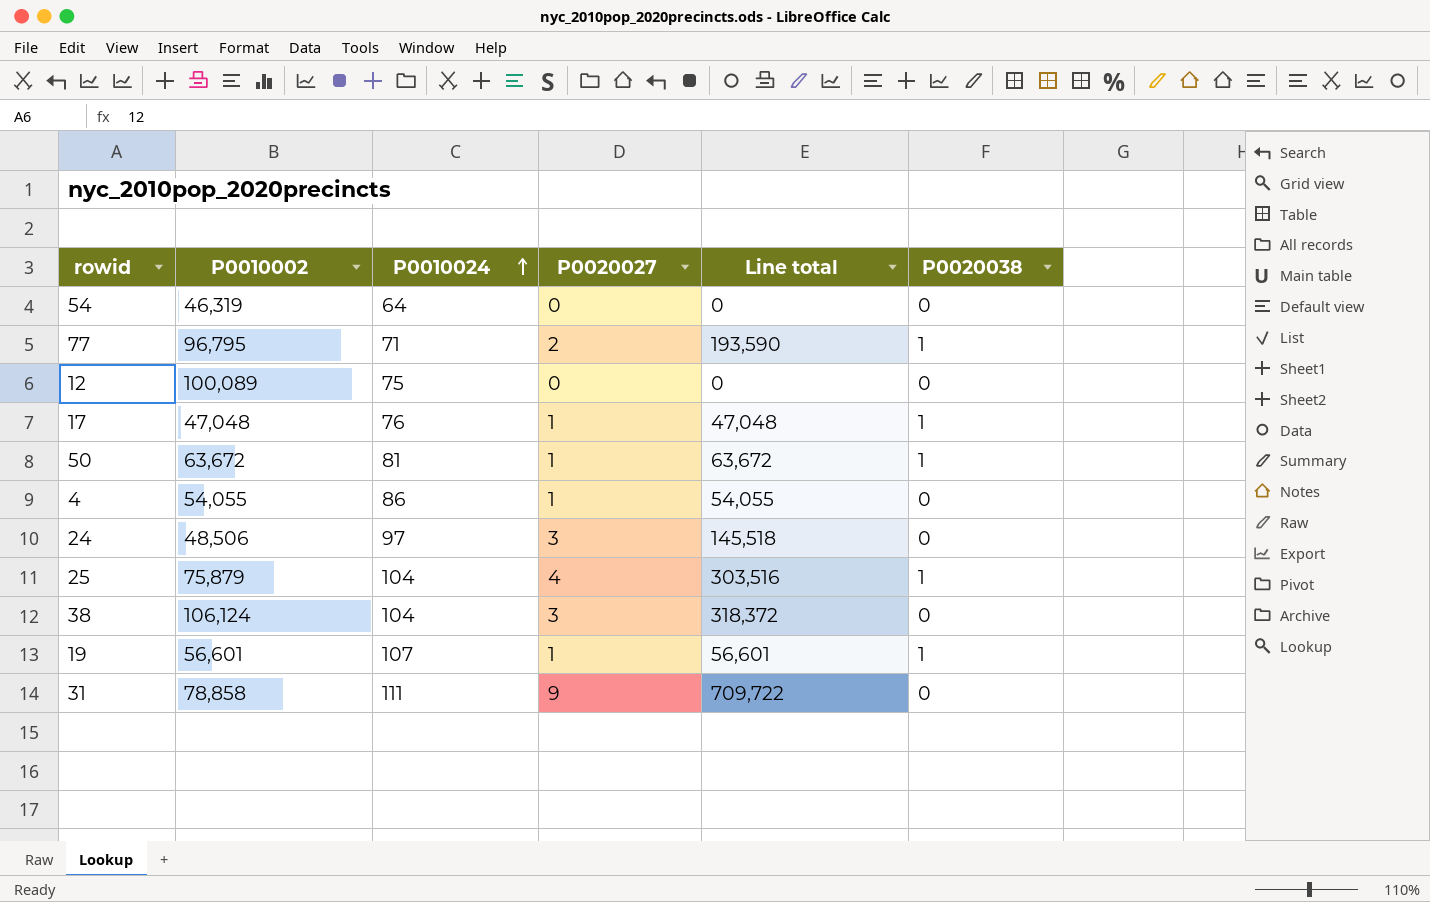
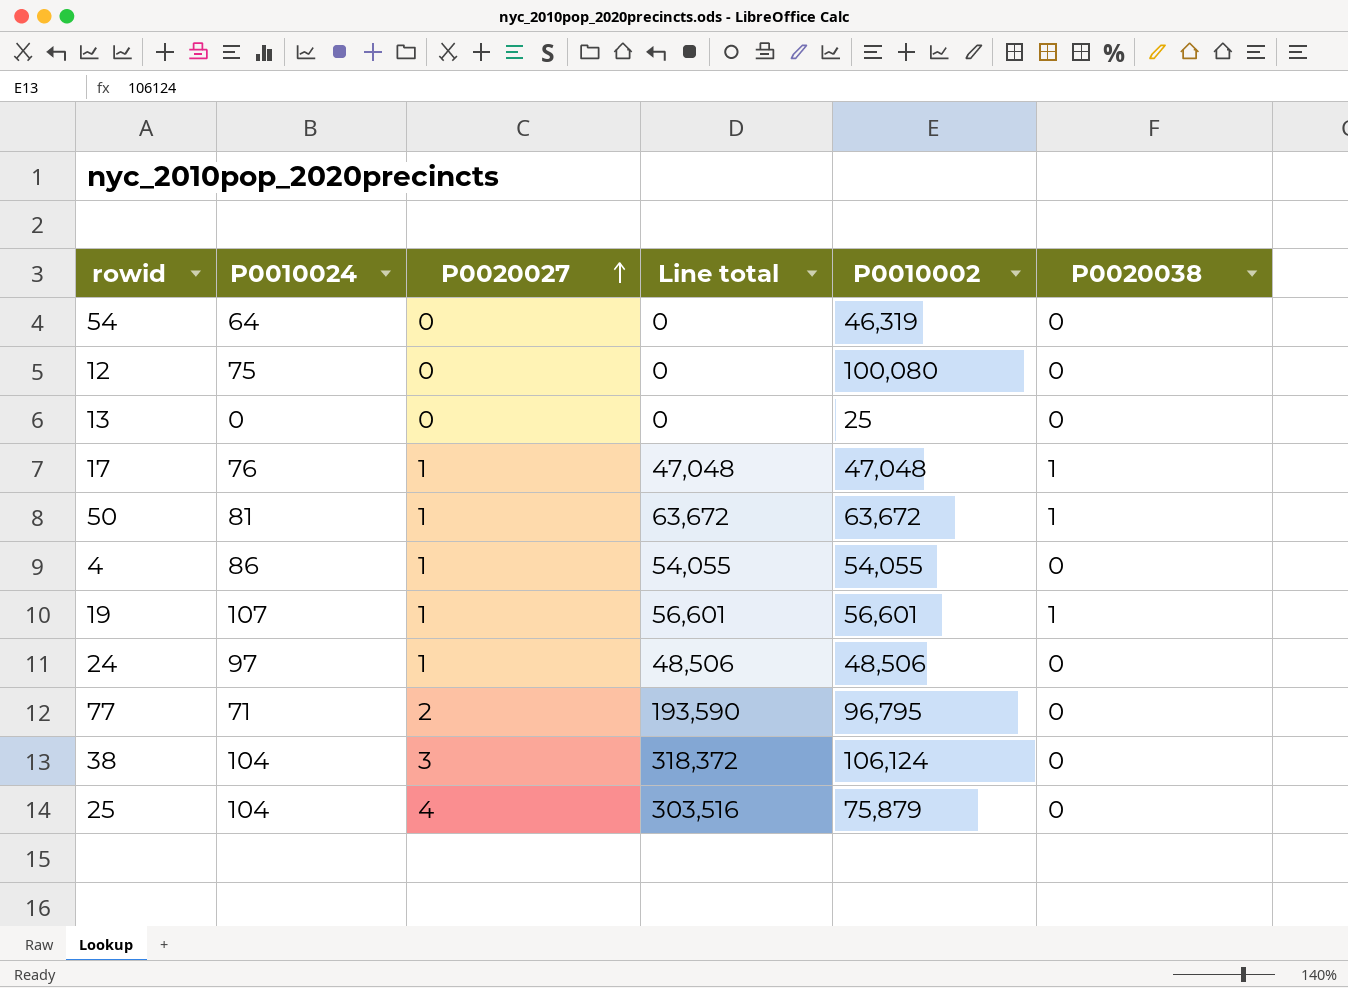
row order: P0010024 ascending -> P0020027 ascending
column P0010002 | position: 2 -> 5
row 31: 78,858 | 111 | 9 | 709,722 | 0 -> none
12 | P0010002: 100,089 -> 100,080
row 13: none -> 0 | 0 | 0 | 25 | 0
24 | P0020027: 3 -> 1
24 | Line total: 145,518 -> 48,506
77 | P0020038: 1 -> 0
25 | P0020038: 1 -> 0

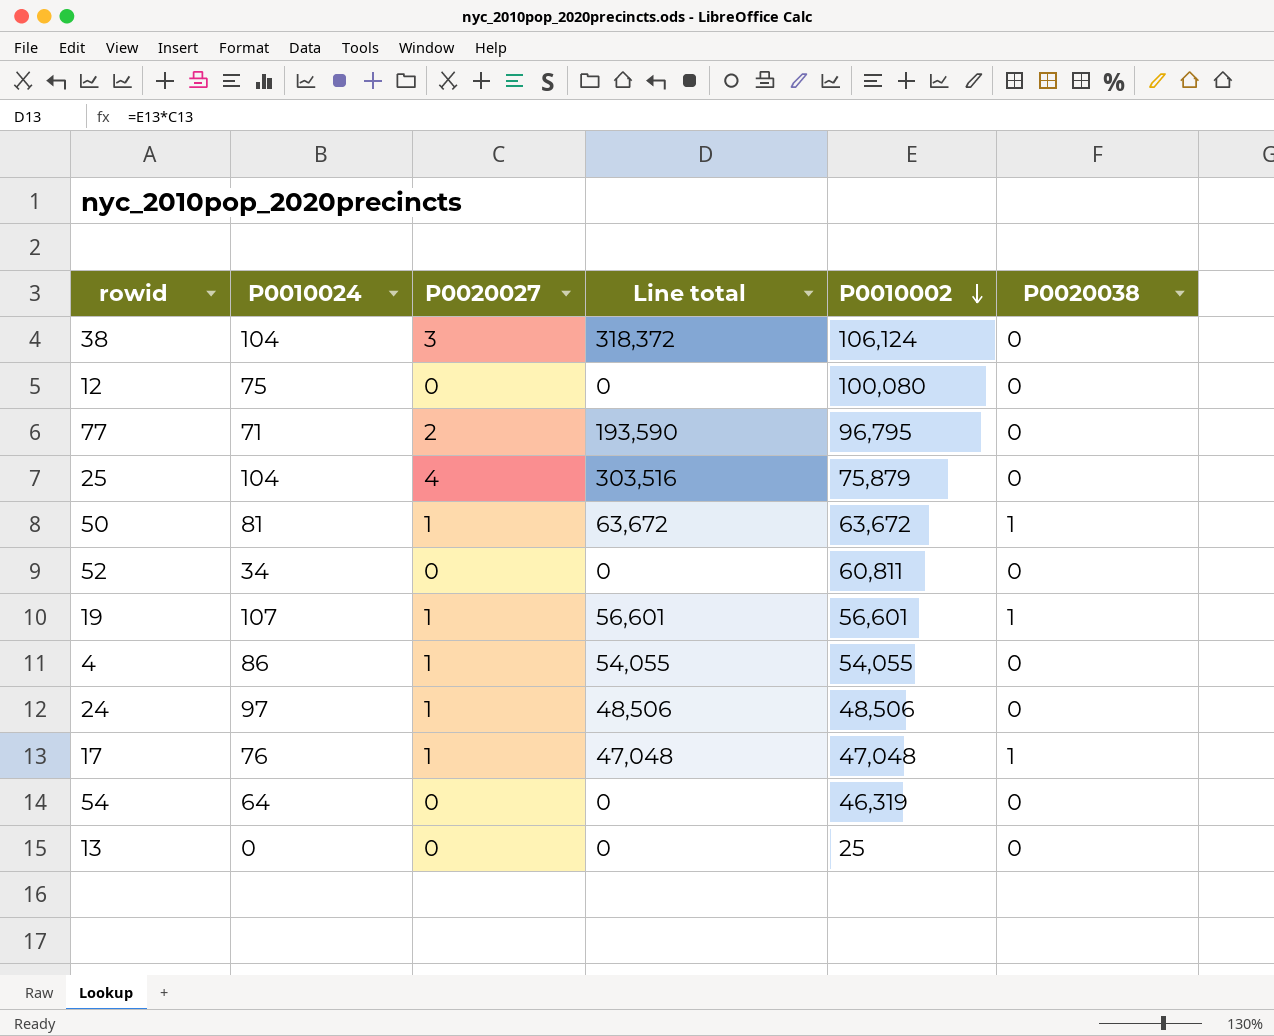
row order: P0020027 ascending -> P0010002 descending
row 52: none -> 34 | 0 | 0 | 60,811 | 0

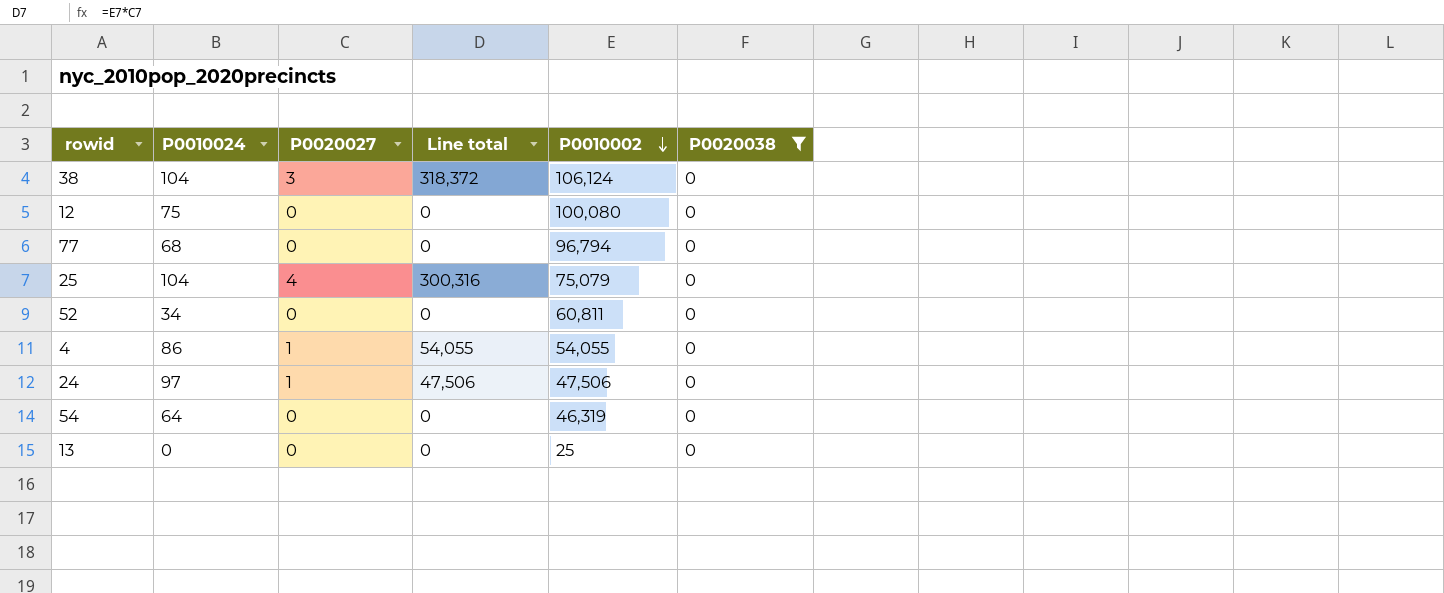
filter: none -> P0020038 = 0
77 | P0010024: 71 -> 68
77 | P0020027: 2 -> 0
77 | Line total: 193,590 -> 0
77 | P0010002: 96,795 -> 96,794
25 | Line total: 303,516 -> 300,316
25 | P0010002: 75,879 -> 75,079
24 | Line total: 48,506 -> 47,506
24 | P0010002: 48,506 -> 47,506

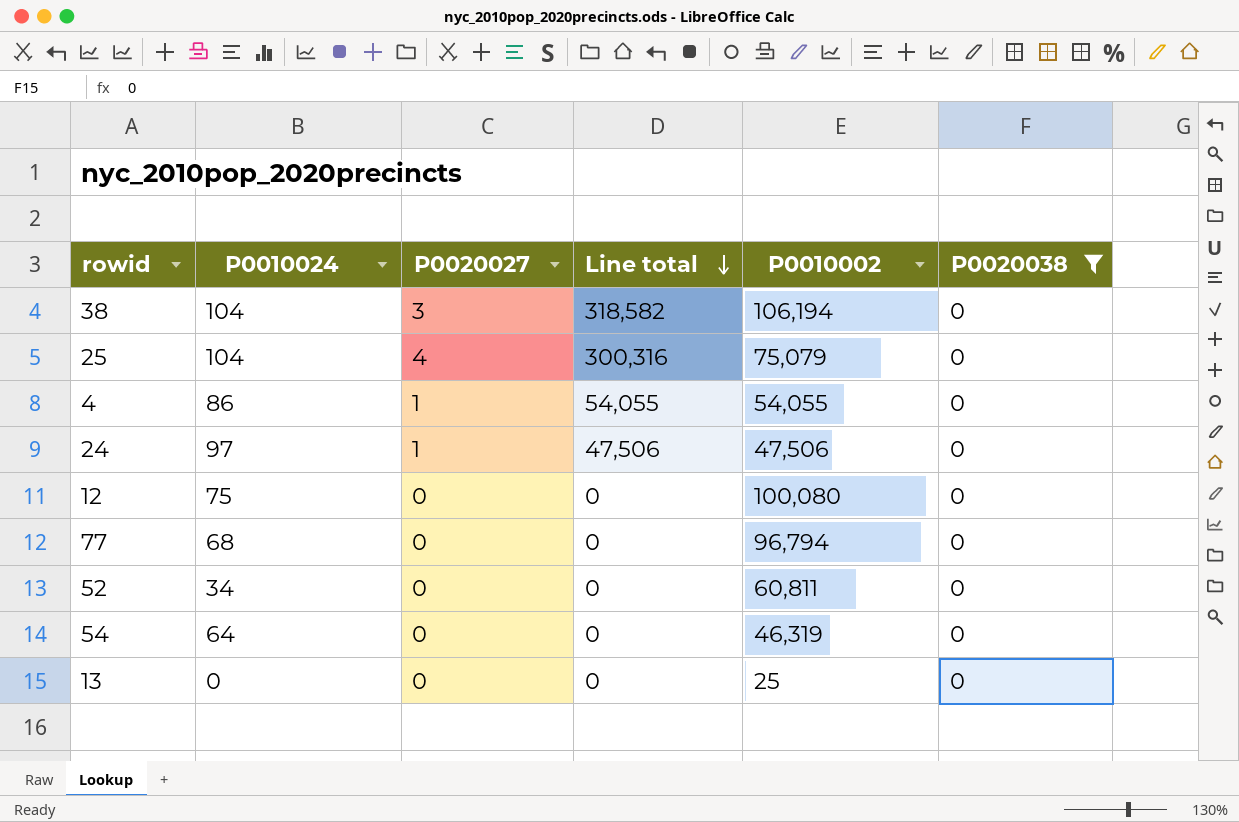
row order: P0010002 descending -> Line total descending
38 | Line total: 318,372 -> 318,582
38 | P0010002: 106,124 -> 106,194

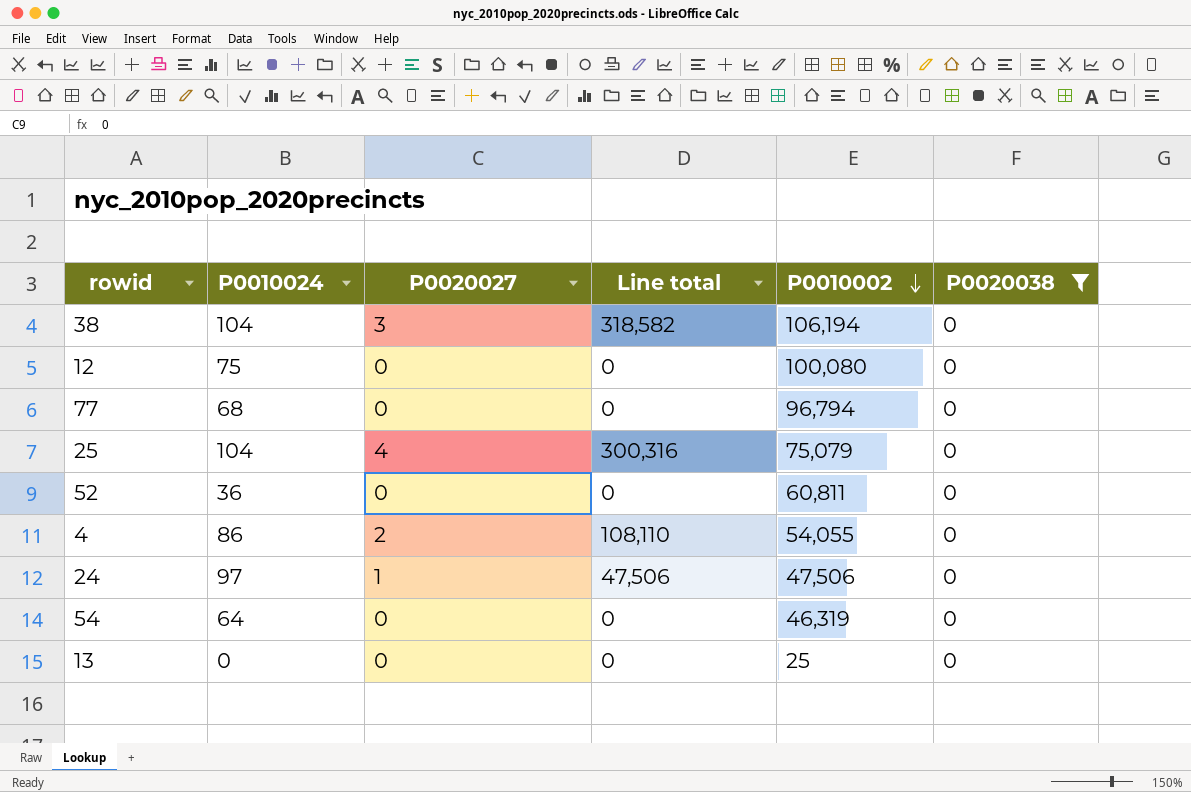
row order: Line total descending -> P0010002 descending
52 | P0010024: 34 -> 36
4 | P0020027: 1 -> 2
4 | Line total: 54,055 -> 108,110

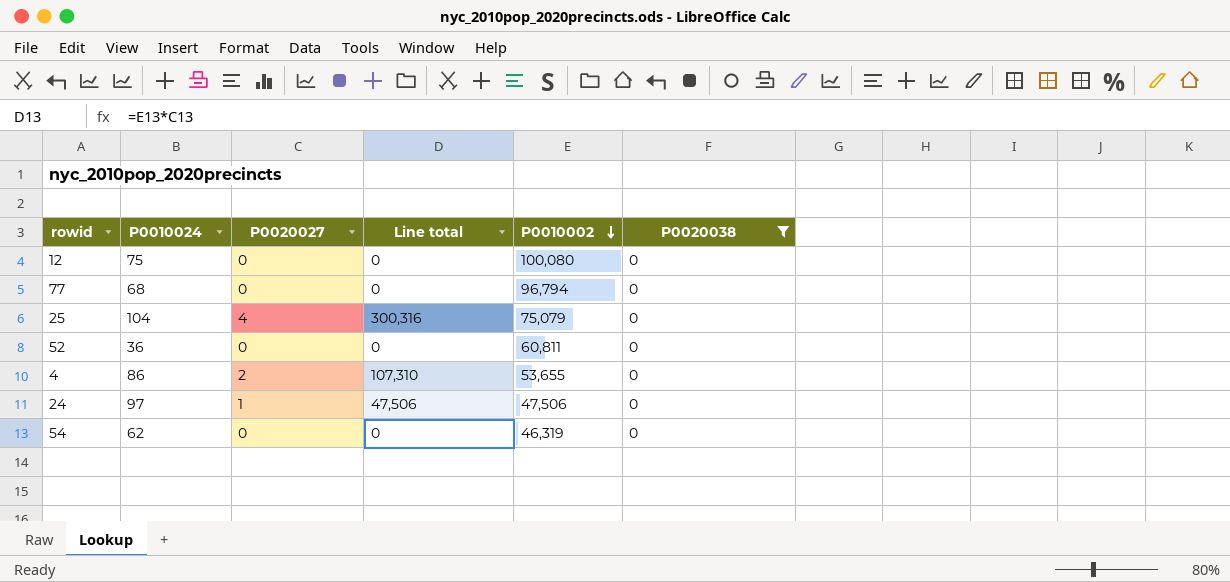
row 38: 104 | 3 | 318,582 | 106,194 | 0 -> none
row 13: 0 | 0 | 0 | 25 | 0 -> none
4 | Line total: 108,110 -> 107,310
4 | P0010002: 54,055 -> 53,655
54 | P0010024: 64 -> 62

